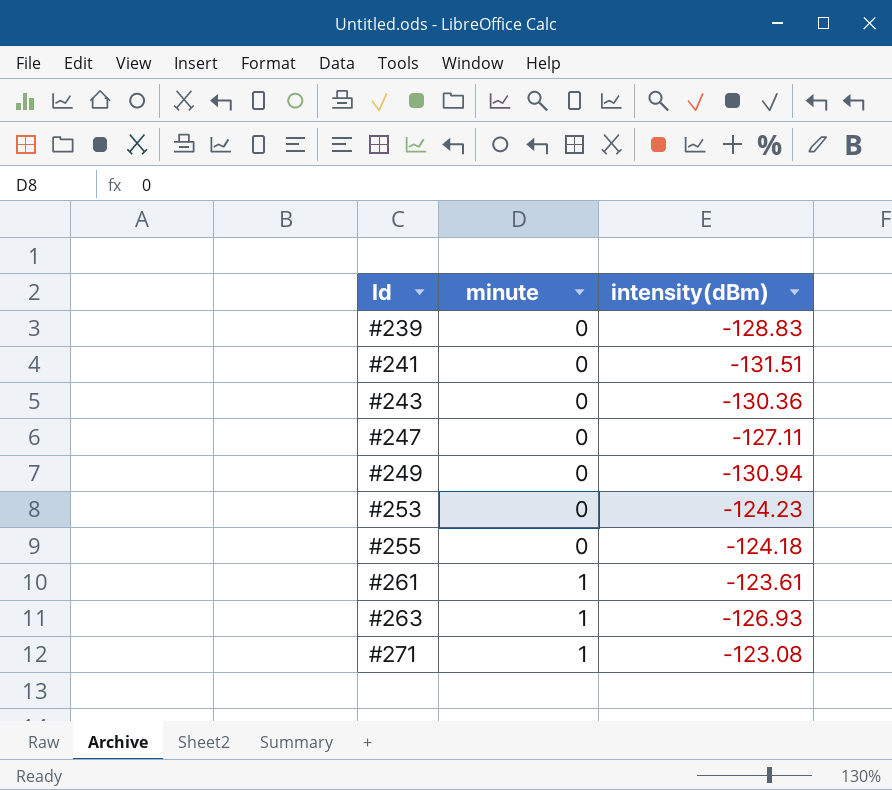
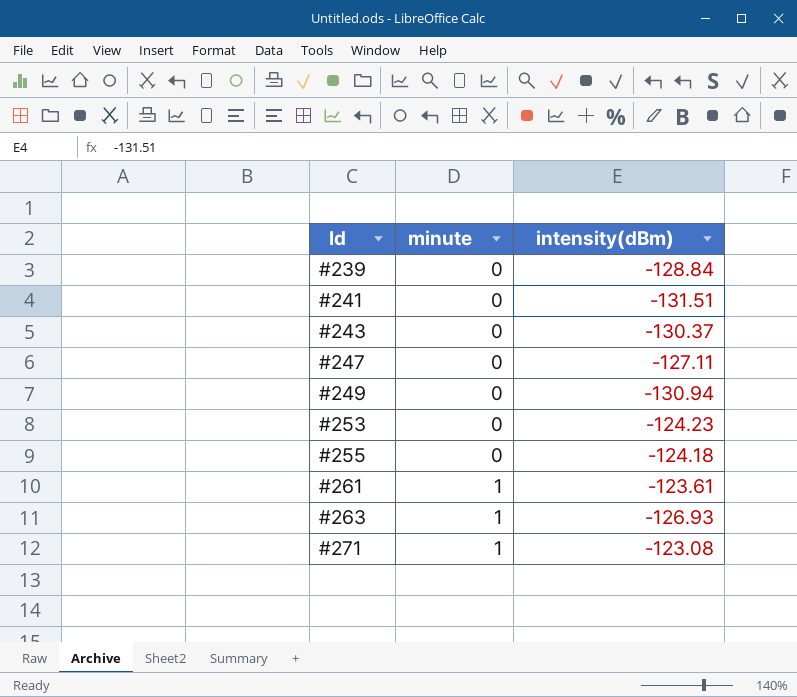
#239 | intensity(dBm): -128.83 -> -128.84
#243 | intensity(dBm): -130.36 -> -130.37

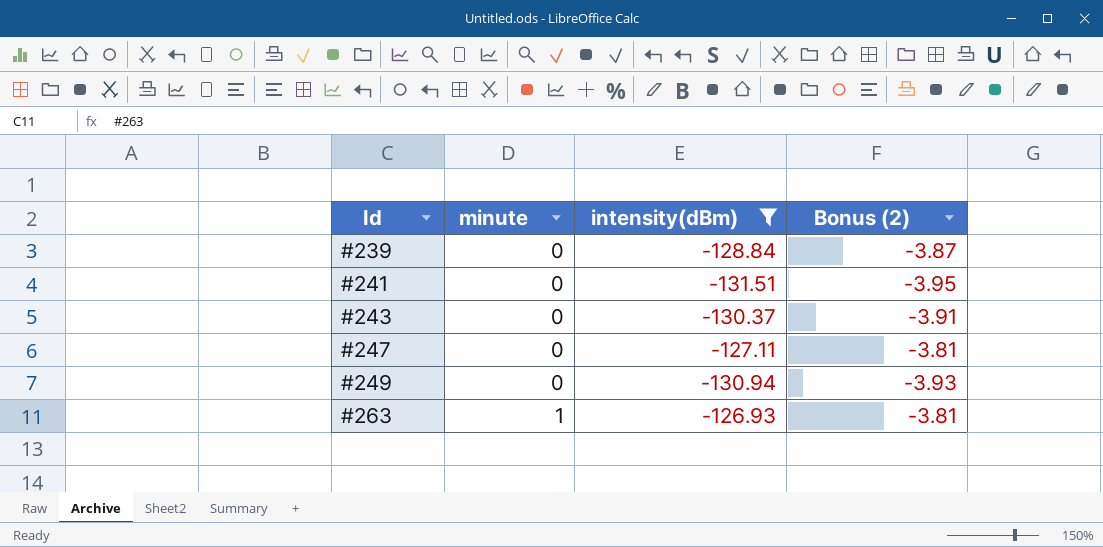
filter: none -> intensity(dBm) <= -126.93
column Bonus (2) | formula: none -> [intensity(dBm)] * 0.03

